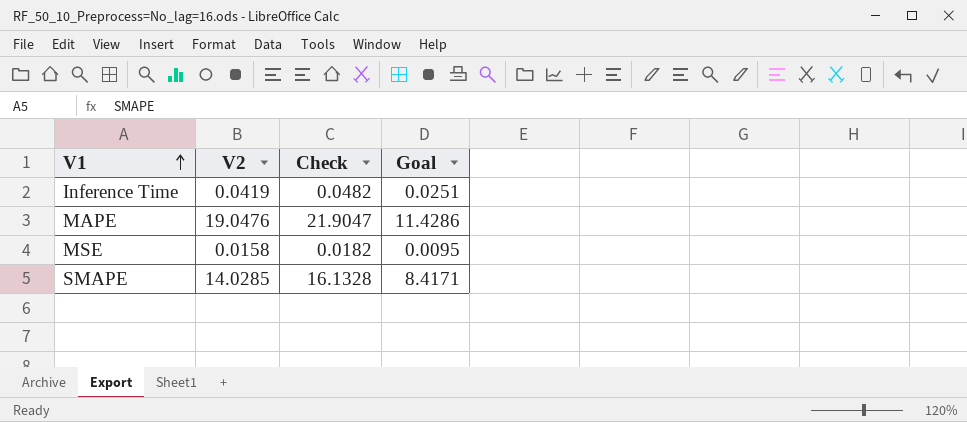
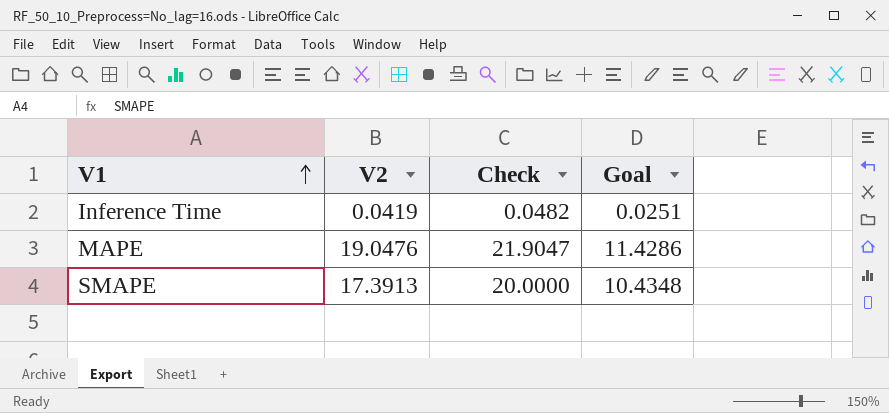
row MSE: 0.0158 | 0.0182 | 0.0095 -> none
SMAPE | V2: 14.0285 -> 17.3913
SMAPE | Check: 16.1328 -> 20.0000
SMAPE | Goal: 8.4171 -> 10.4348

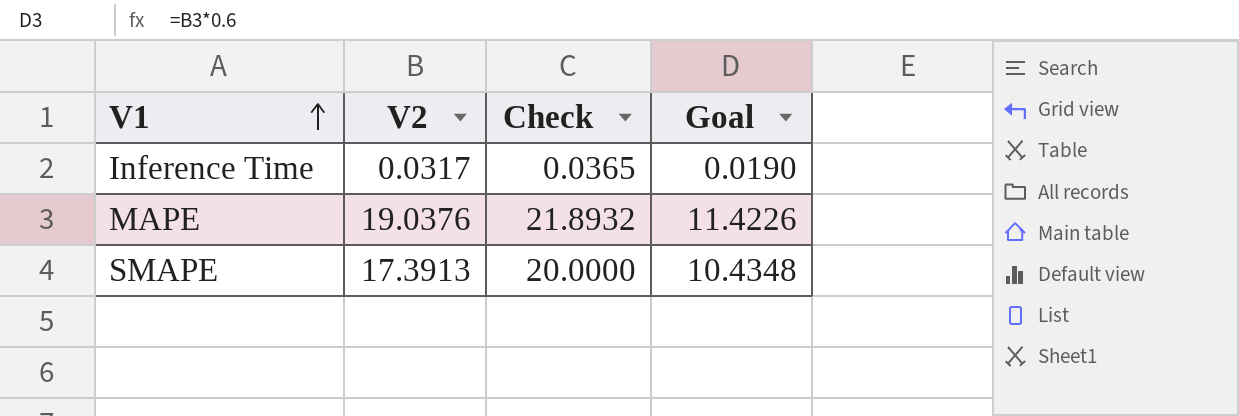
Inference Time | V2: 0.0419 -> 0.0317
Inference Time | Check: 0.0482 -> 0.0365
Inference Time | Goal: 0.0251 -> 0.0190
MAPE | V2: 19.0476 -> 19.0376
MAPE | Check: 21.9047 -> 21.8932
MAPE | Goal: 11.4286 -> 11.4226

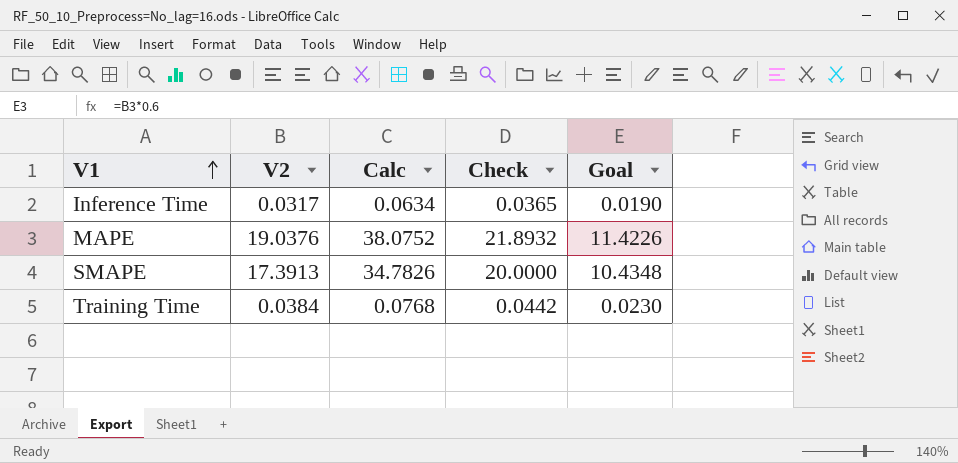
column Calc | formula: none -> [V2] * 2
row Training Time: none -> 0.0384 | 0.0768 | 0.0442 | 0.0230

